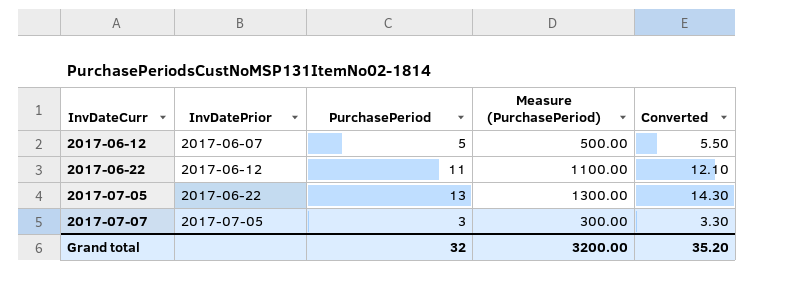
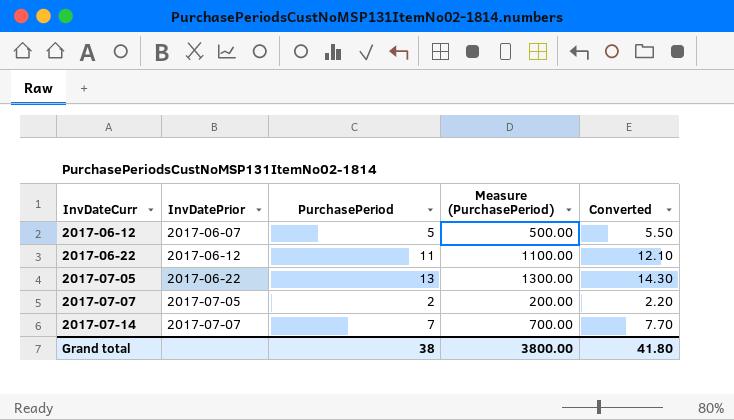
2017-07-07 | PurchasePeriod: 3 -> 2
2017-07-07 | Measure (PurchasePeriod): 300.00 -> 200.00
2017-07-07 | Converted: 3.30 -> 2.20
row 2017-07-14: none -> 2017-07-07 | 7 | 700.00 | 7.70
Grand total | PurchasePeriod: 32 -> 38
Grand total | Measure (PurchasePeriod): 3200.00 -> 3800.00
Grand total | Converted: 35.20 -> 41.80

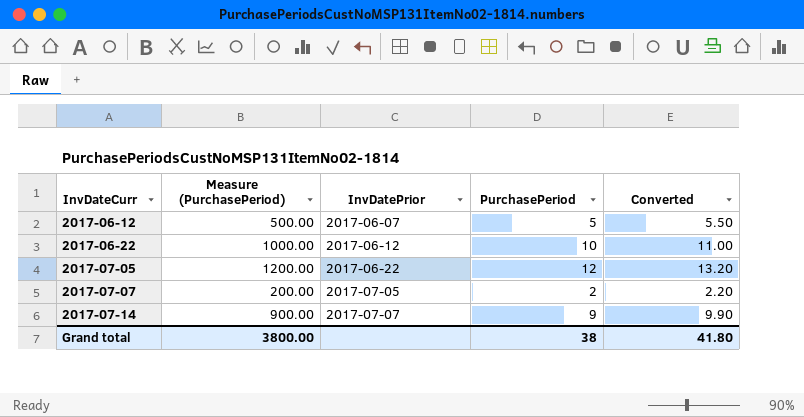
column Measure (PurchasePeriod) | position: 4 -> 2
2017-06-22 | Measure (PurchasePeriod): 1100.00 -> 1000.00
2017-06-22 | PurchasePeriod: 11 -> 10
2017-06-22 | Converted: 12.10 -> 11.00
2017-07-05 | Measure (PurchasePeriod): 1300.00 -> 1200.00
2017-07-05 | PurchasePeriod: 13 -> 12
2017-07-05 | Converted: 14.30 -> 13.20
2017-07-14 | Measure (PurchasePeriod): 700.00 -> 900.00
2017-07-14 | PurchasePeriod: 7 -> 9
2017-07-14 | Converted: 7.70 -> 9.90

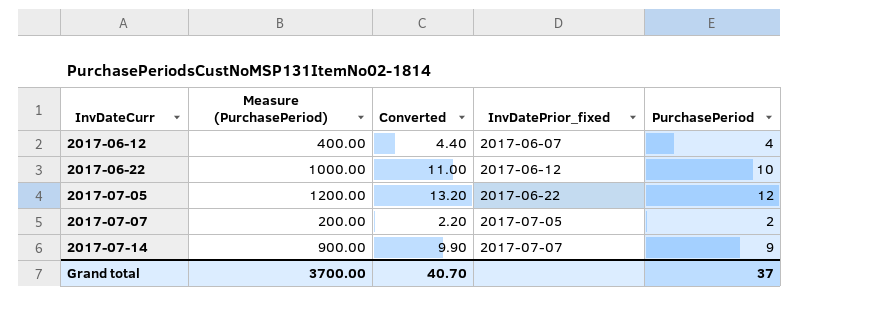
column Converted | position: 5 -> 3
column name: InvDatePrior -> InvDatePrior_fixed
2017-06-12 | Measure (PurchasePeriod): 500.00 -> 400.00
2017-06-12 | Converted: 5.50 -> 4.40
2017-06-12 | PurchasePeriod: 5 -> 4
Grand total | Measure (PurchasePeriod): 3800.00 -> 3700.00
Grand total | Converted: 41.80 -> 40.70
Grand total | PurchasePeriod: 38 -> 37

